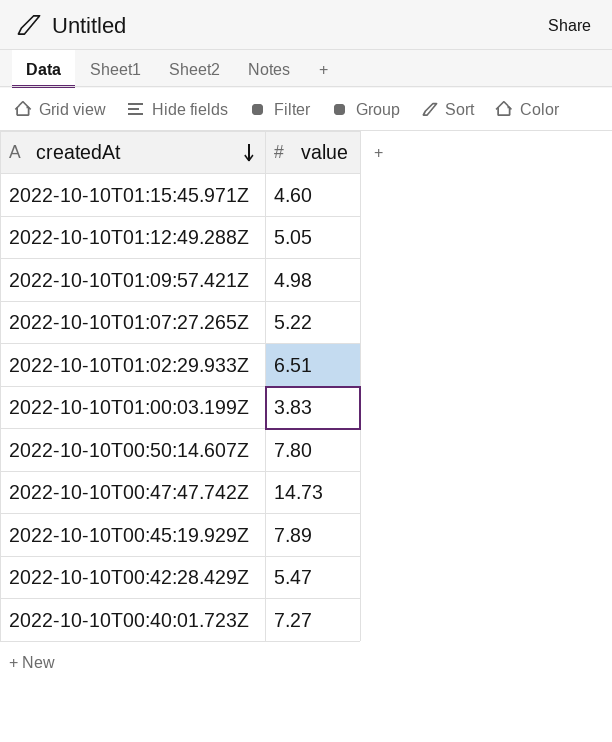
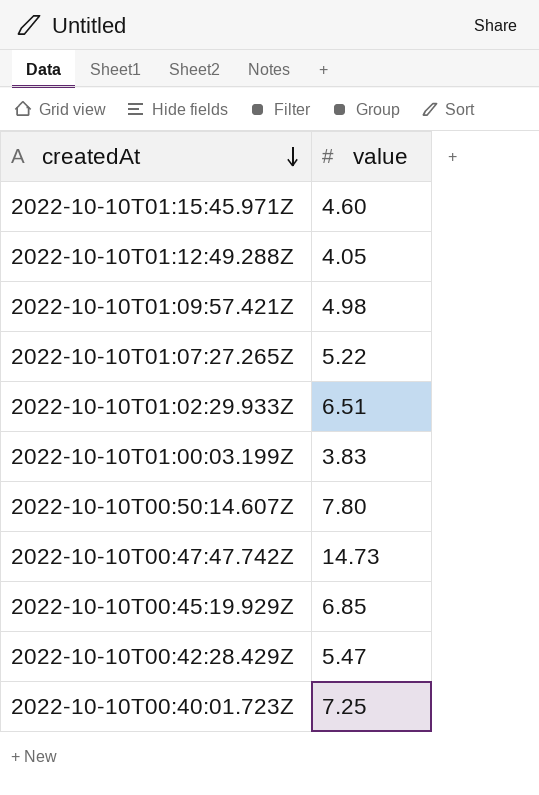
2022-10-10T01:12:49.288Z | value: 5.05 -> 4.05
2022-10-10T00:45:19.929Z | value: 7.89 -> 6.85
2022-10-10T00:40:01.723Z | value: 7.27 -> 7.25

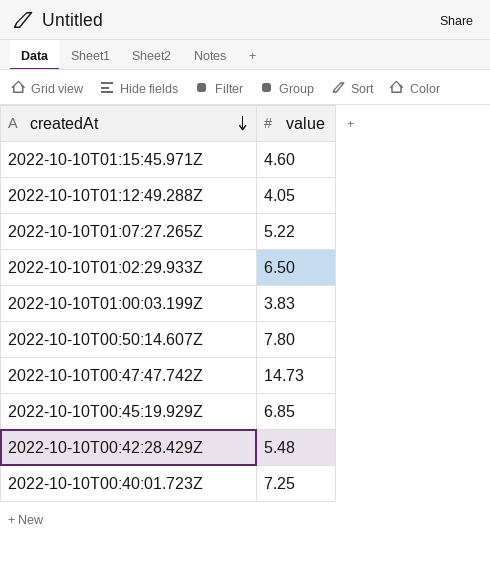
row 2022-10-10T01:09:57.421Z: 4.98 -> none
2022-10-10T01:02:29.933Z | value: 6.51 -> 6.50
2022-10-10T00:42:28.429Z | value: 5.47 -> 5.48

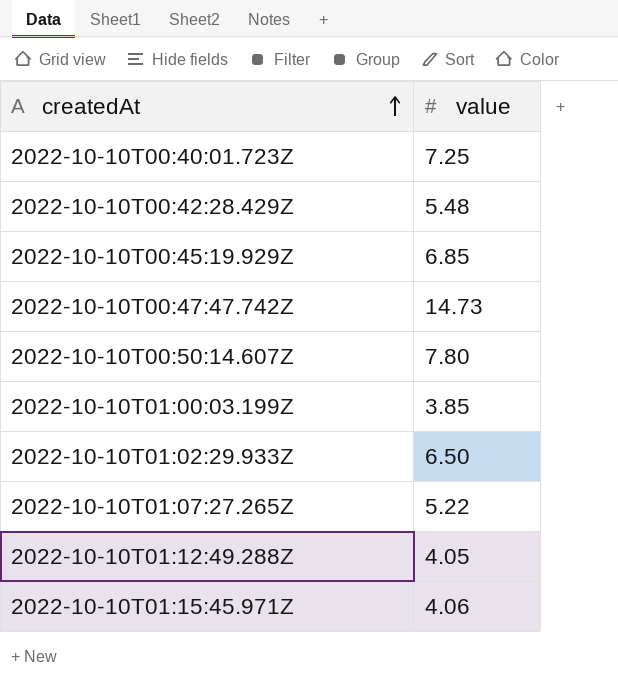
row order: createdAt descending -> createdAt ascending
2022-10-10T01:00:03.199Z | value: 3.83 -> 3.85
2022-10-10T01:15:45.971Z | value: 4.60 -> 4.06

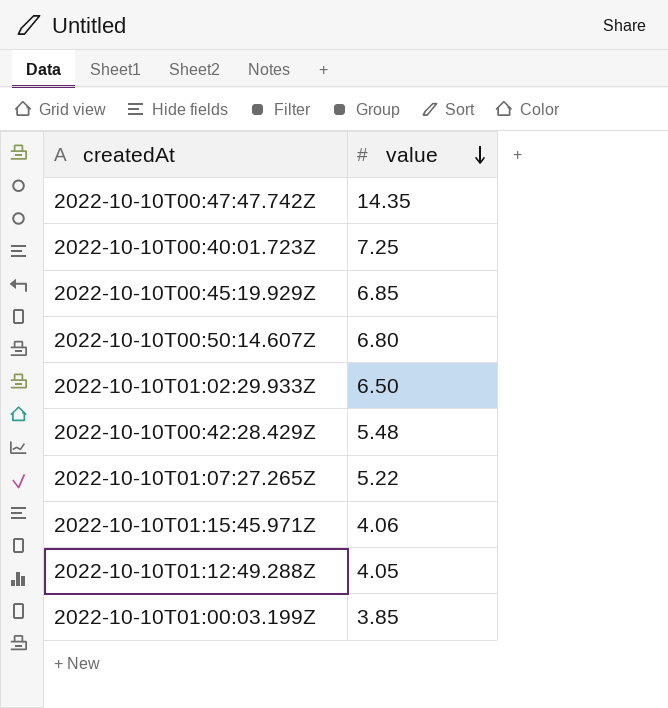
row order: createdAt ascending -> value descending
2022-10-10T00:47:47.742Z | value: 14.73 -> 14.35
2022-10-10T00:50:14.607Z | value: 7.80 -> 6.80

